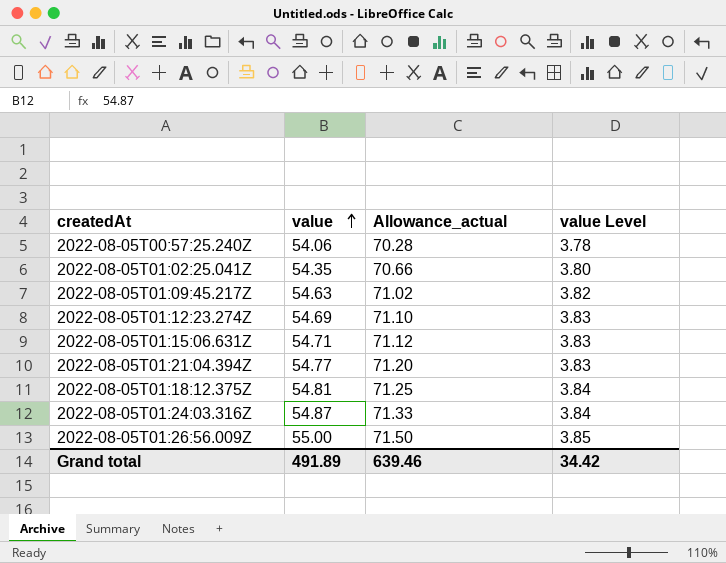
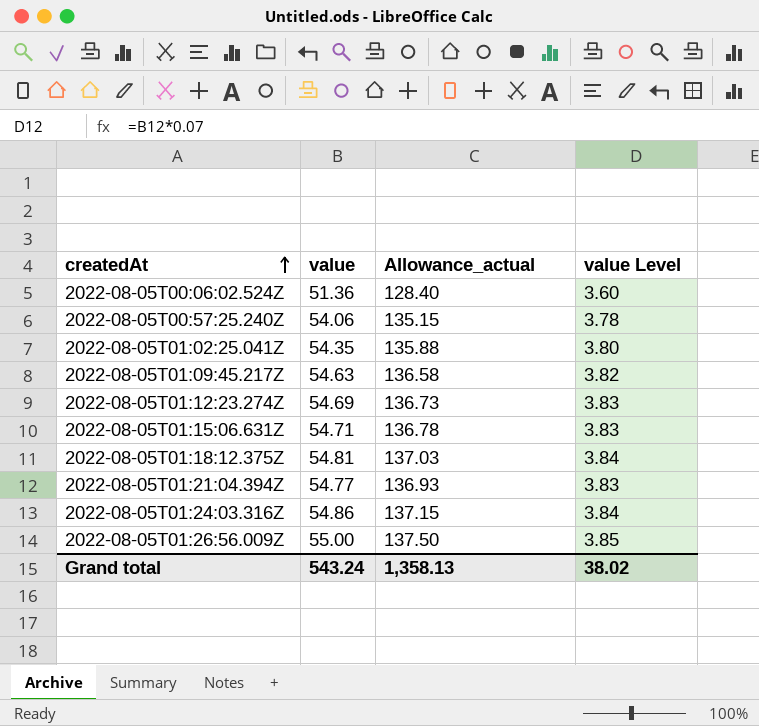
row order: value ascending -> createdAt ascending
column Allowance_actual | formula: [value] * 1.3 -> [value] * 2.5
row 2022-08-05T00:06:02.524Z: none -> 51.36 | 128.40 | 3.60
2022-08-05T01:24:03.316Z | value: 54.87 -> 54.86
Grand total | value: 491.89 -> 543.24
Grand total | Allowance_actual: 639.46 -> 1,358.13
Grand total | value Level: 34.42 -> 38.02

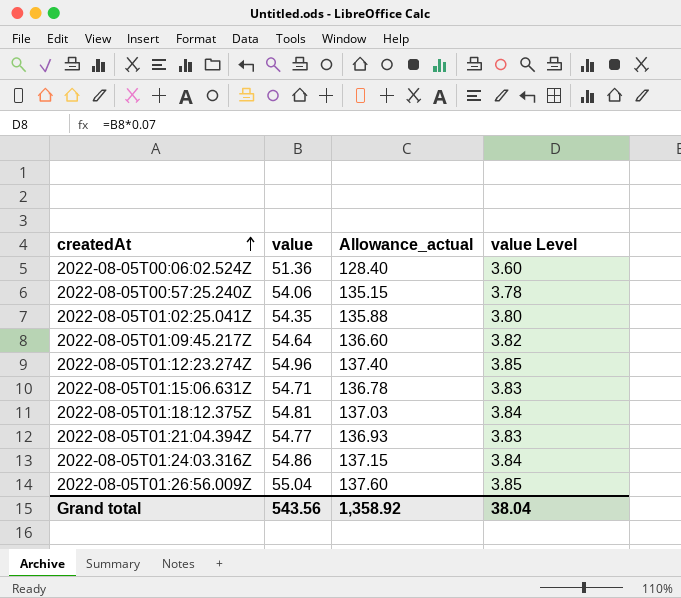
2022-08-05T01:09:45.217Z | value: 54.63 -> 54.64
2022-08-05T01:09:45.217Z | Allowance_actual: 136.58 -> 136.60
2022-08-05T01:12:23.274Z | value: 54.69 -> 54.96
2022-08-05T01:12:23.274Z | Allowance_actual: 136.73 -> 137.40
2022-08-05T01:12:23.274Z | value Level: 3.83 -> 3.85
2022-08-05T01:26:56.009Z | value: 55.00 -> 55.04
2022-08-05T01:26:56.009Z | Allowance_actual: 137.50 -> 137.60
Grand total | value: 543.24 -> 543.56
Grand total | Allowance_actual: 1,358.13 -> 1,358.92
Grand total | value Level: 38.02 -> 38.04

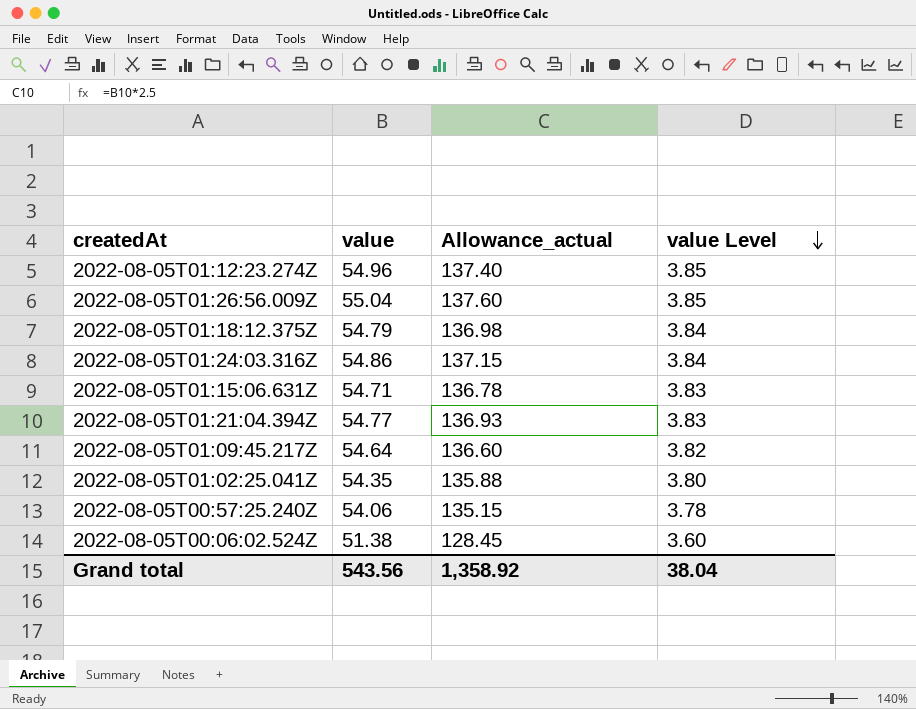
row order: createdAt ascending -> value Level descending
2022-08-05T01:18:12.375Z | value: 54.81 -> 54.79
2022-08-05T01:18:12.375Z | Allowance_actual: 137.03 -> 136.98
2022-08-05T00:06:02.524Z | value: 51.36 -> 51.38
2022-08-05T00:06:02.524Z | Allowance_actual: 128.40 -> 128.45

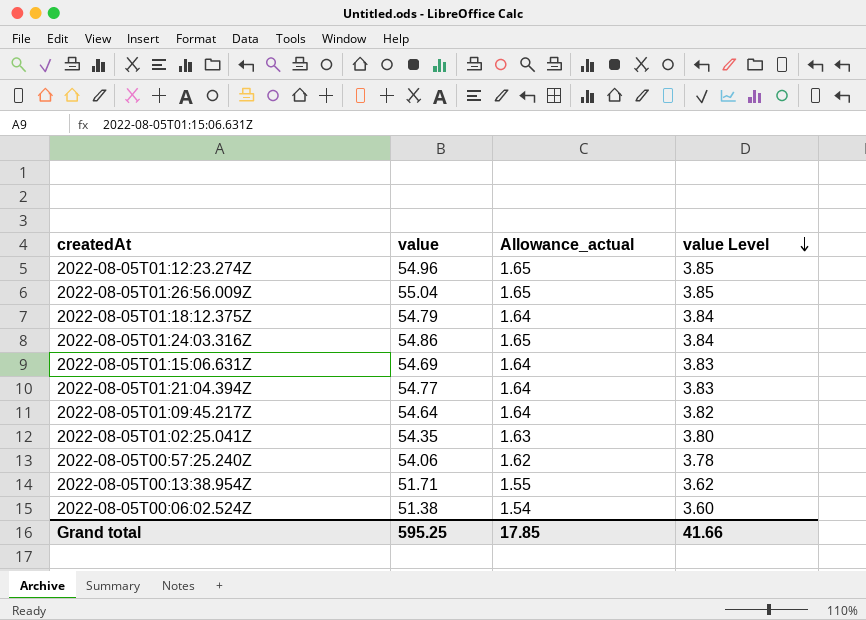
column Allowance_actual | formula: [value] * 2.5 -> [value] * 0.03
2022-08-05T01:15:06.631Z | value: 54.71 -> 54.69
row 2022-08-05T00:13:38.954Z: none -> 51.71 | 1.55 | 3.62
Grand total | value: 543.56 -> 595.25
Grand total | Allowance_actual: 1,358.92 -> 17.85
Grand total | value Level: 38.04 -> 41.66

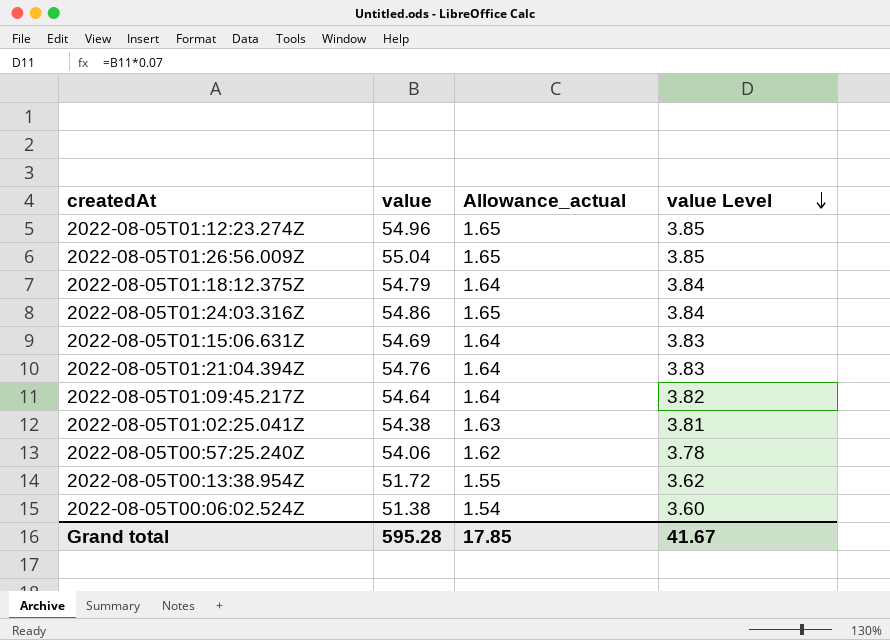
2022-08-05T01:21:04.394Z | value: 54.77 -> 54.76
2022-08-05T01:02:25.041Z | value: 54.35 -> 54.38
2022-08-05T01:02:25.041Z | value Level: 3.80 -> 3.81
2022-08-05T00:13:38.954Z | value: 51.71 -> 51.72
Grand total | value: 595.25 -> 595.28
Grand total | value Level: 41.66 -> 41.67

